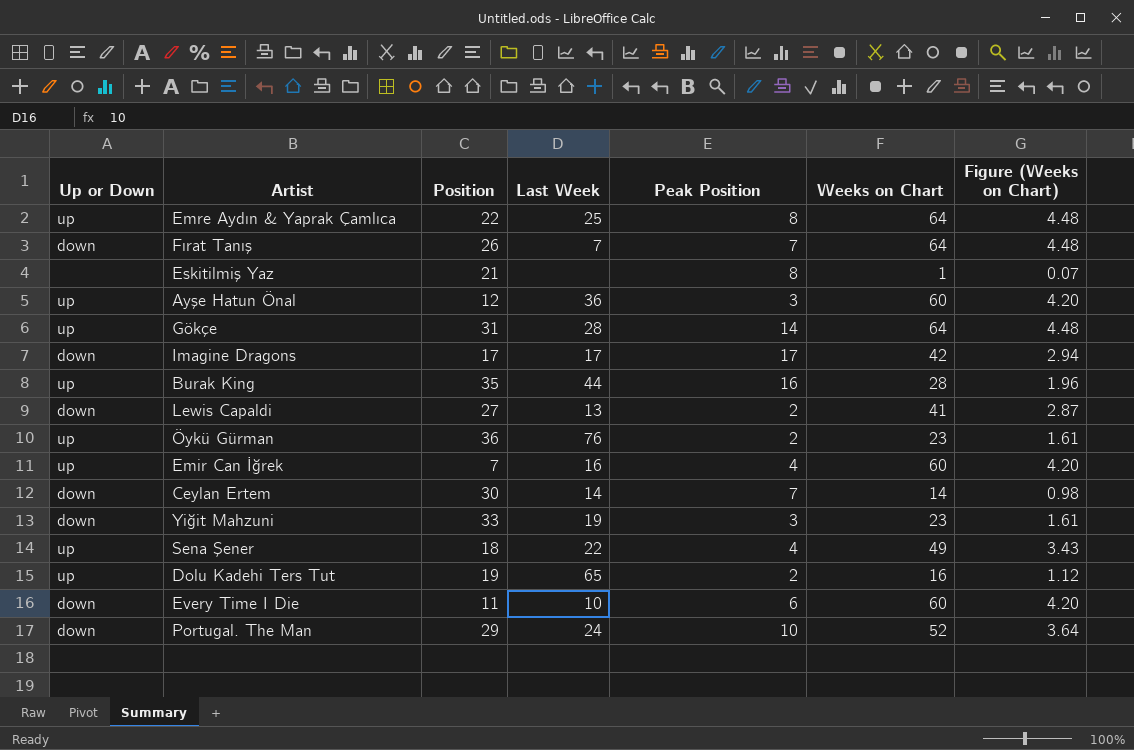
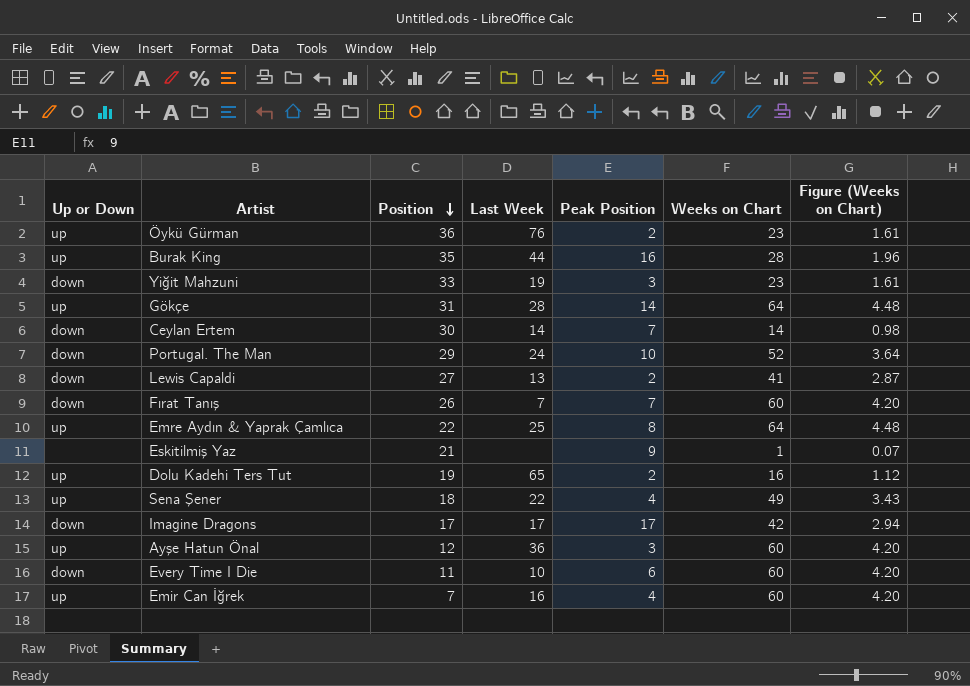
row order: none -> Position descending
Fırat Tanış | Weeks on Chart: 64 -> 60
Fırat Tanış | Figure (Weeks on Chart): 4.48 -> 4.20
Eskitilmiş Yaz | Peak Position: 8 -> 9

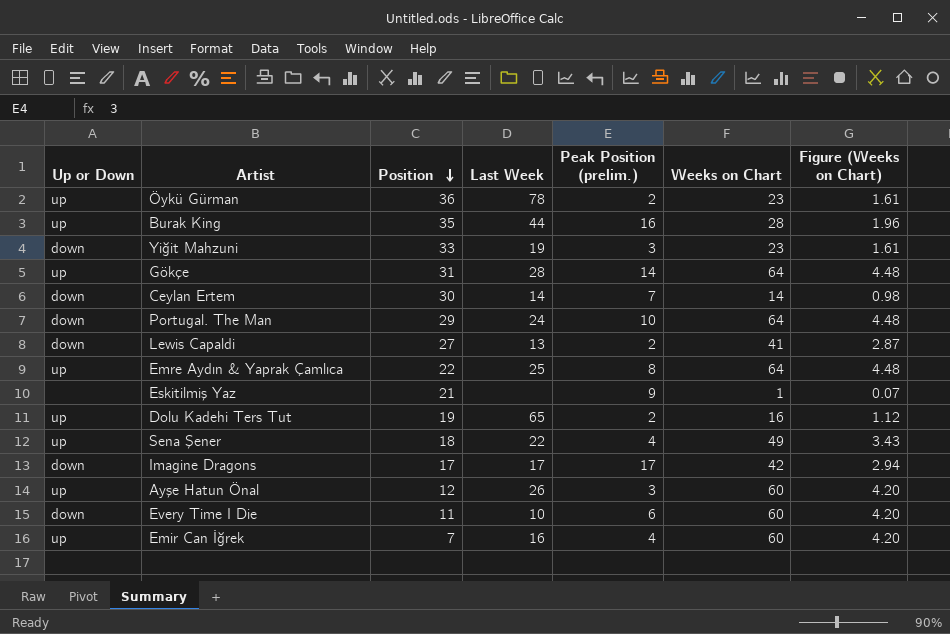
column name: Peak Position -> Peak Position (prelim.)
row Fırat Tanış: down | 26 | 7 | 7 | 60 | 4.20 -> none
Öykü Gürman | Last Week: 76 -> 78
Portugal. The Man | Weeks on Chart: 52 -> 64
Portugal. The Man | Figure (Weeks on Chart): 3.64 -> 4.48
Ayşe Hatun Önal | Last Week: 36 -> 26

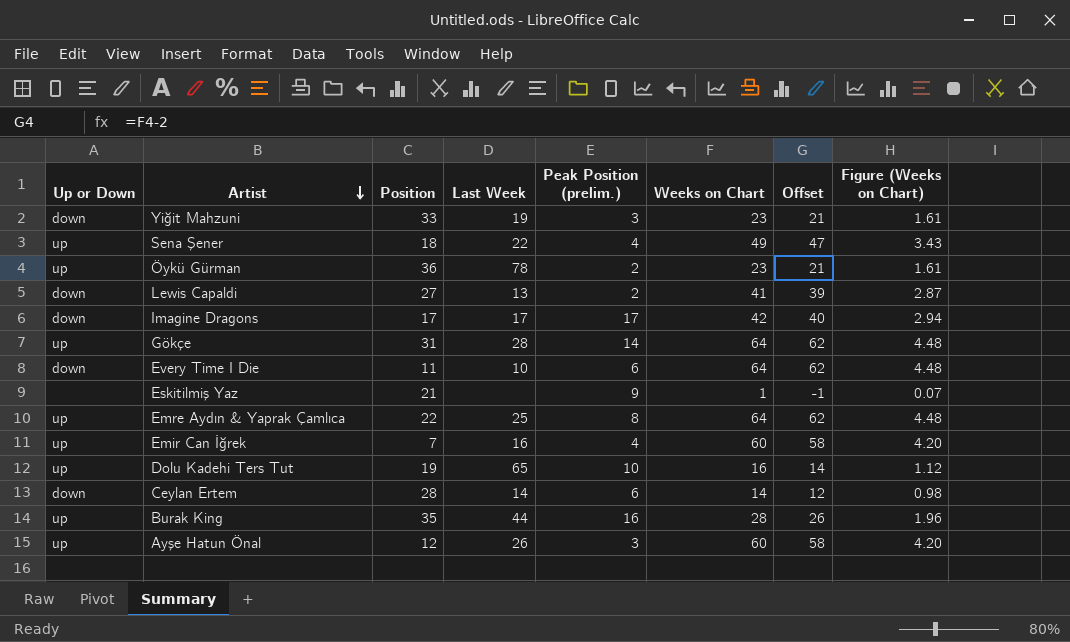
row order: Position descending -> Artist descending
column Offset | formula: none -> [Weeks on Chart] - 2
row Portugal. The Man: down | 29 | 24 | 10 | 64 | 4.48 -> none
Every Time I Die | Weeks on Chart: 60 -> 64
Every Time I Die | Figure (Weeks on Chart): 4.20 -> 4.48
Dolu Kadehi Ters Tut | Peak Position (prelim.): 2 -> 10
Ceylan Ertem | Position: 30 -> 28
Ceylan Ertem | Peak Position (prelim.): 7 -> 6

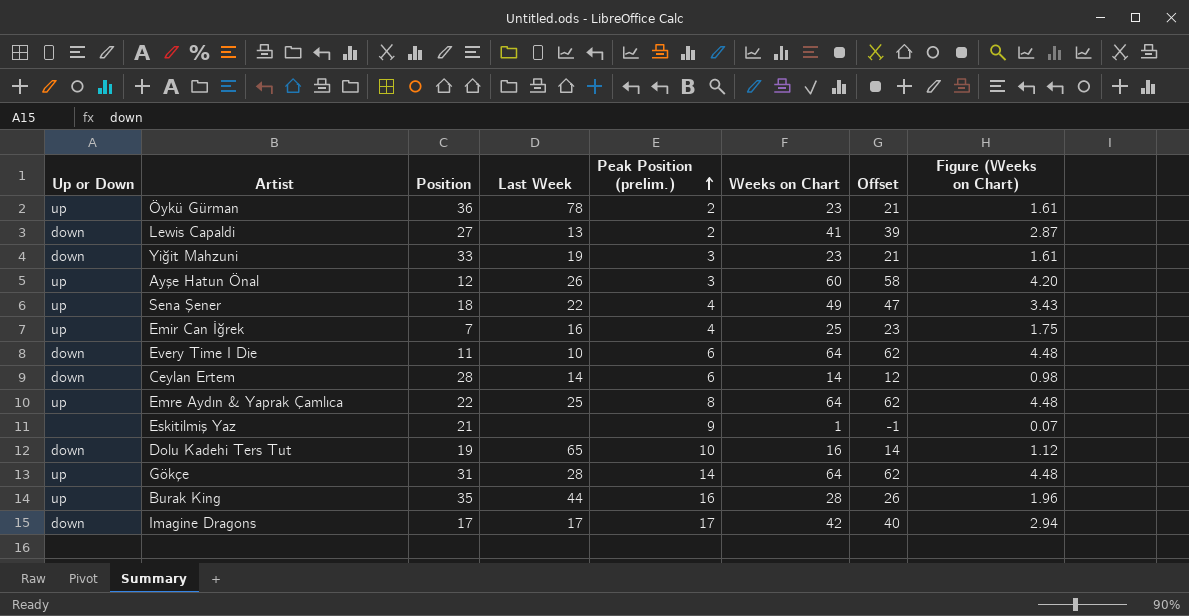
row order: Artist descending -> Peak Position (prelim.) ascending
Emir Can İğrek | Weeks on Chart: 60 -> 25
Emir Can İğrek | Offset: 58 -> 23
Emir Can İğrek | Figure (Weeks on Chart): 4.20 -> 1.75
Dolu Kadehi Ters Tut | Up or Down: up -> down

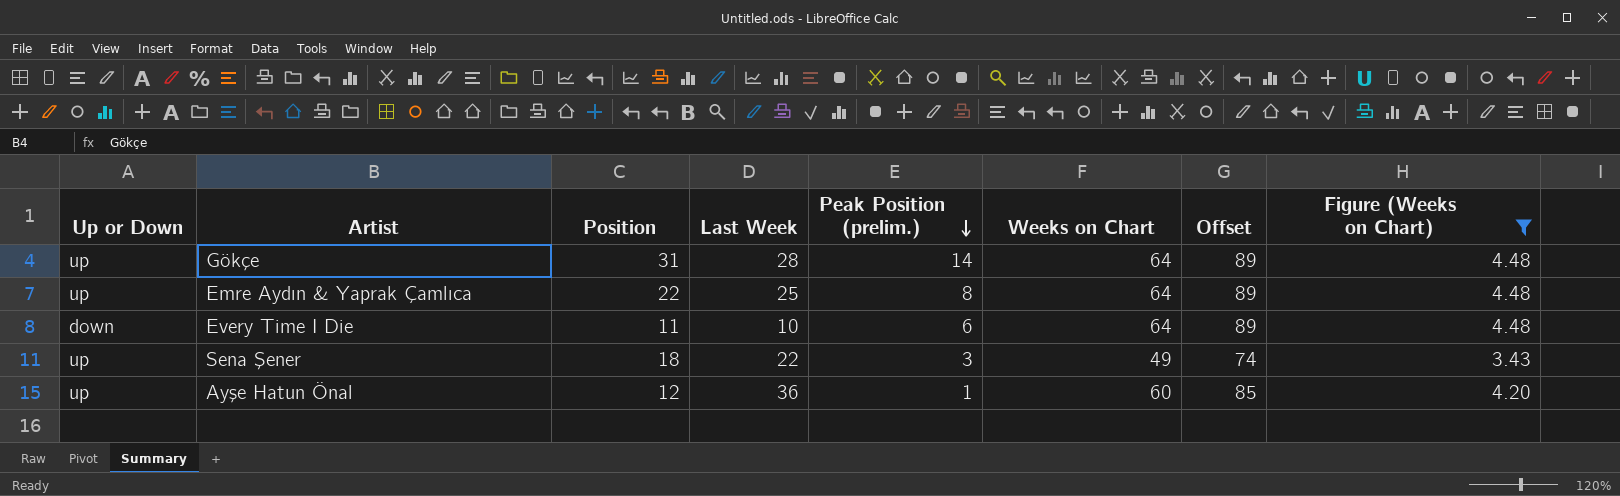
filter: none -> Figure (Weeks on Chart) >= 3.43
row order: Peak Position (prelim.) ascending -> Peak Position (prelim.) descending
column Offset | formula: [Weeks on Chart] - 2 -> [Weeks on Chart] + 25
Sena Şener | Peak Position (prelim.): 4 -> 3
Ayşe Hatun Önal | Last Week: 26 -> 36
Ayşe Hatun Önal | Peak Position (prelim.): 3 -> 1

